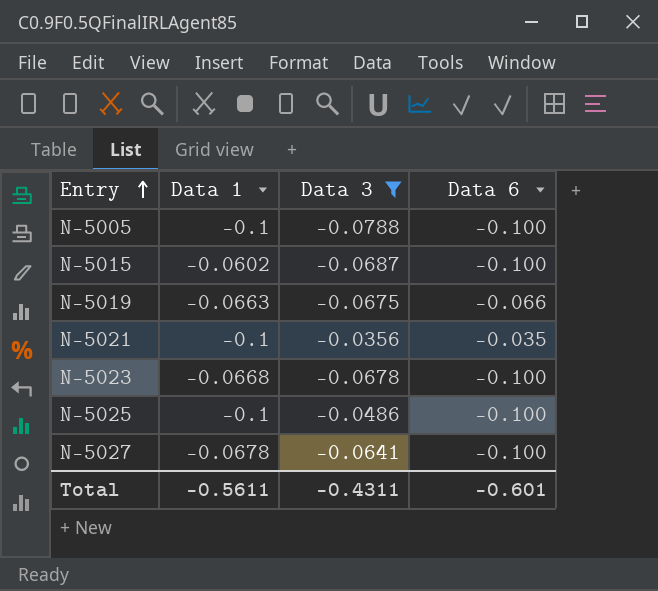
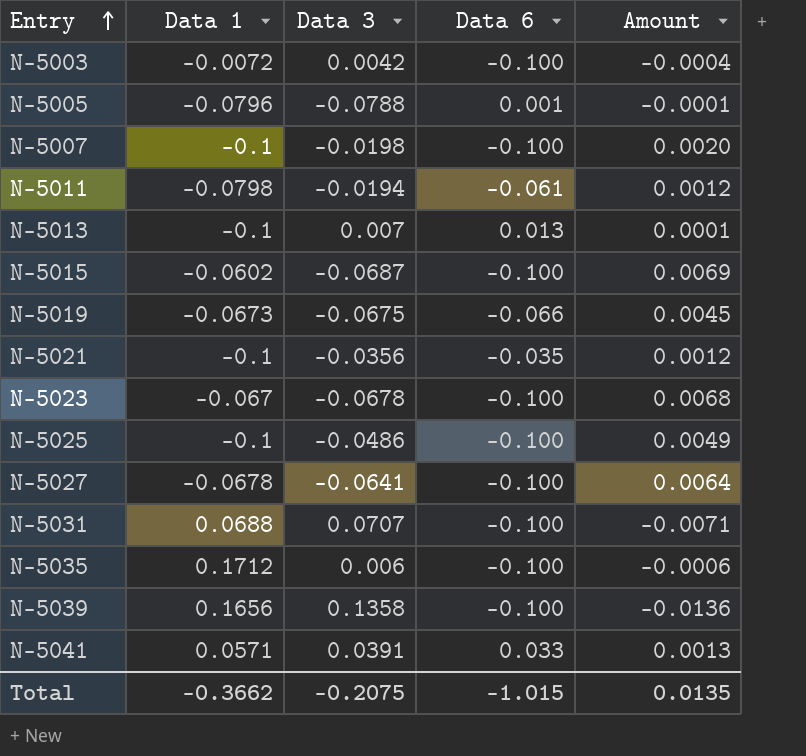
filter: Data 3 <= -0.0356 -> none
column Amount | formula: none -> [Data 3] * [Data 6]
N-5005 | Data 1: -0.1 -> -0.0796
N-5005 | Data 6: -0.100 -> 0.001
N-5019 | Data 1: -0.0663 -> -0.0673
N-5023 | Data 1: -0.0668 -> -0.067
Total | Data 1: -0.5611 -> -0.3662
Total | Data 3: -0.4311 -> -0.2075
Total | Data 6: -0.601 -> -1.015

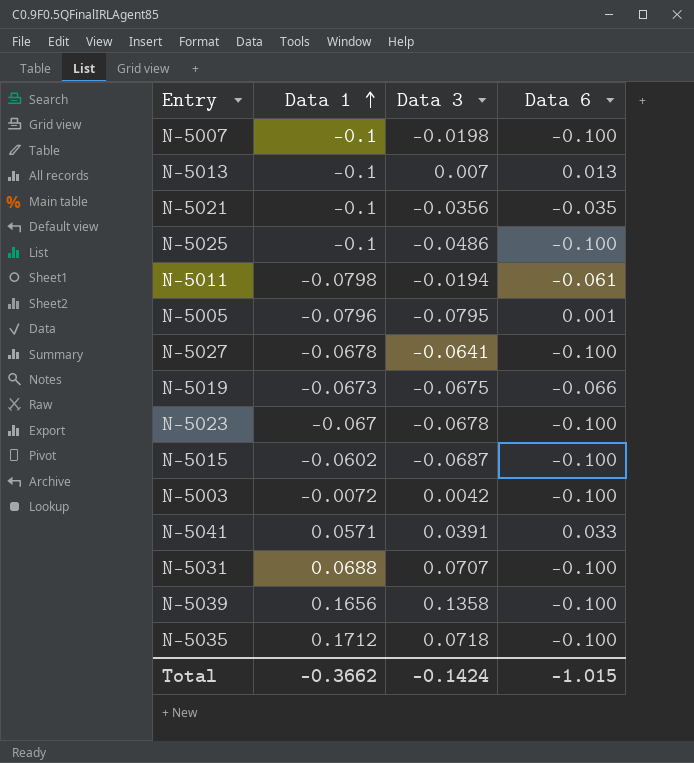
row order: Entry ascending -> Data 1 ascending
column Amount | formula: [Data 3] * [Data 6] -> none
N-5005 | Data 3: -0.0788 -> -0.0795
N-5035 | Data 3: 0.006 -> 0.0718
Total | Data 3: -0.2075 -> -0.1424

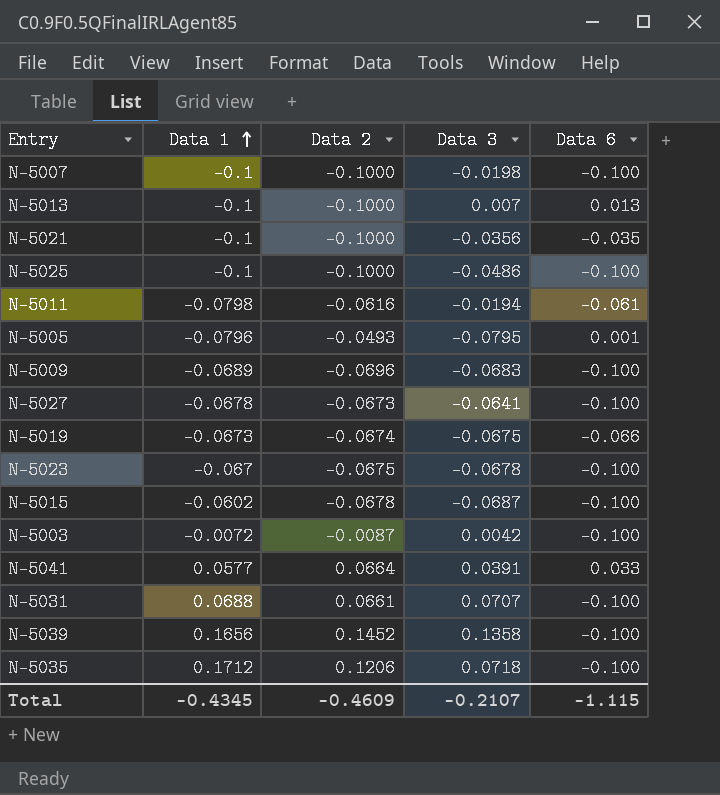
column Data 2 | position: none -> 3
row N-5009: none -> -0.0689 | -0.0696 | -0.0683 | -0.100
N-5041 | Data 1: 0.0571 -> 0.0577
Total | Data 1: -0.3662 -> -0.4345
Total | Data 3: -0.1424 -> -0.2107
Total | Data 6: -1.015 -> -1.115

